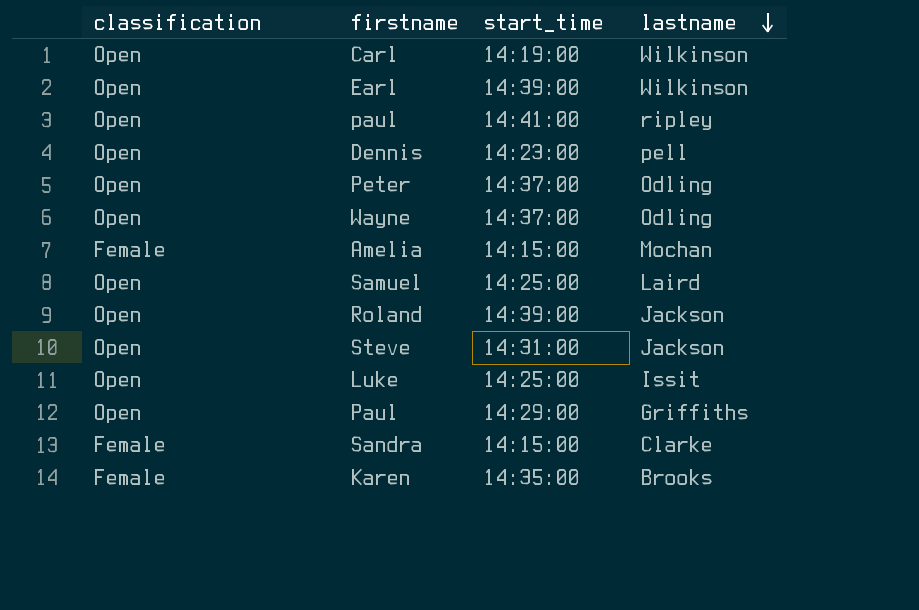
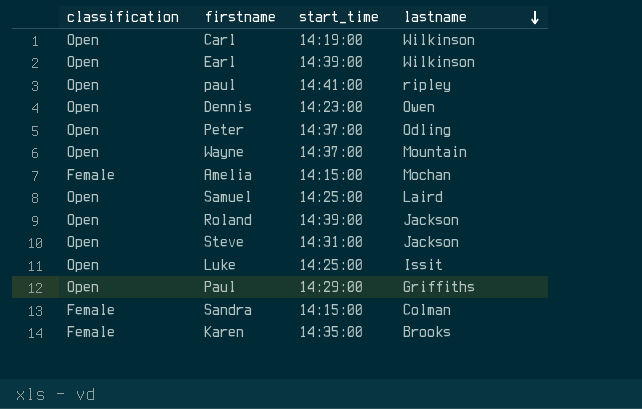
Dennis | lastname: pell -> Owen
Wayne | lastname: Odling -> Mountain
Sandra | lastname: Clarke -> Colman

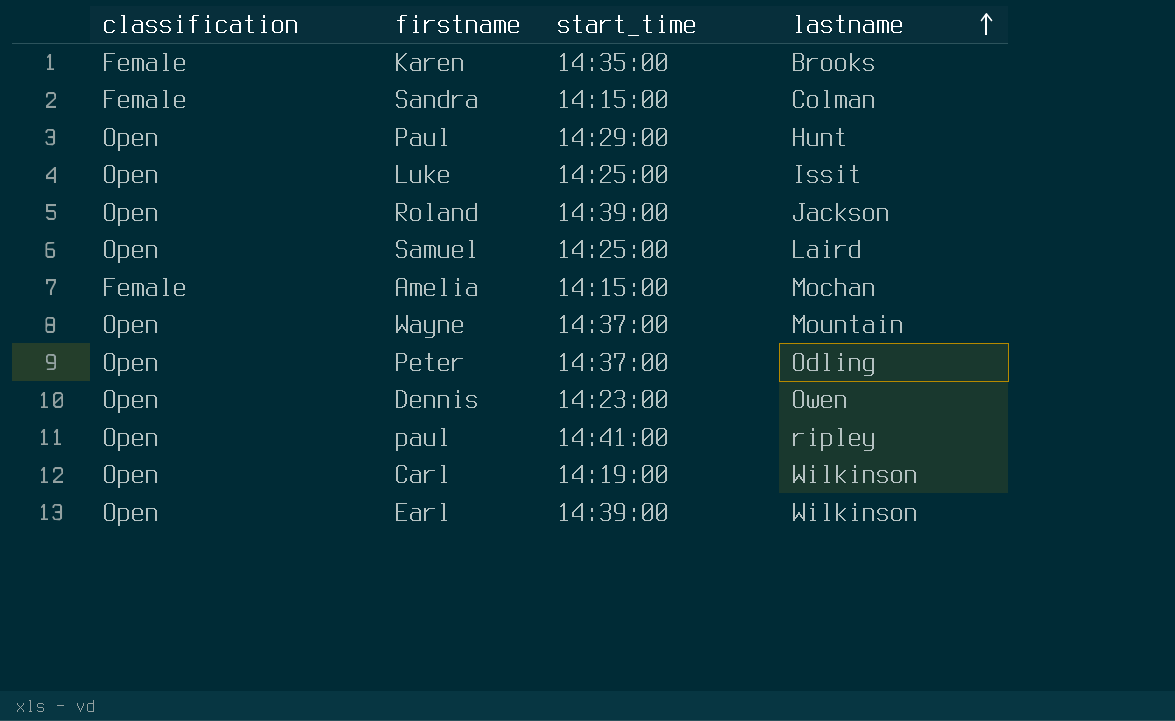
row order: lastname descending -> lastname ascending
row Steve: Open | 14:31:00 | Jackson -> none
Paul | lastname: Griffiths -> Hunt

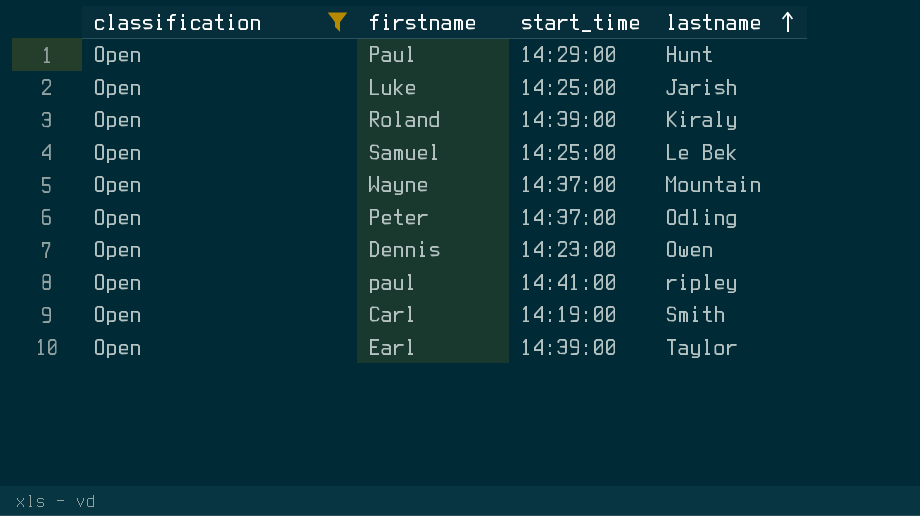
filter: none -> classification = Open
Luke | lastname: Issit -> Jarish
Roland | lastname: Jackson -> Kiraly
Samuel | lastname: Laird -> Le Bek
Carl | lastname: Wilkinson -> Smith
Earl | lastname: Wilkinson -> Taylor

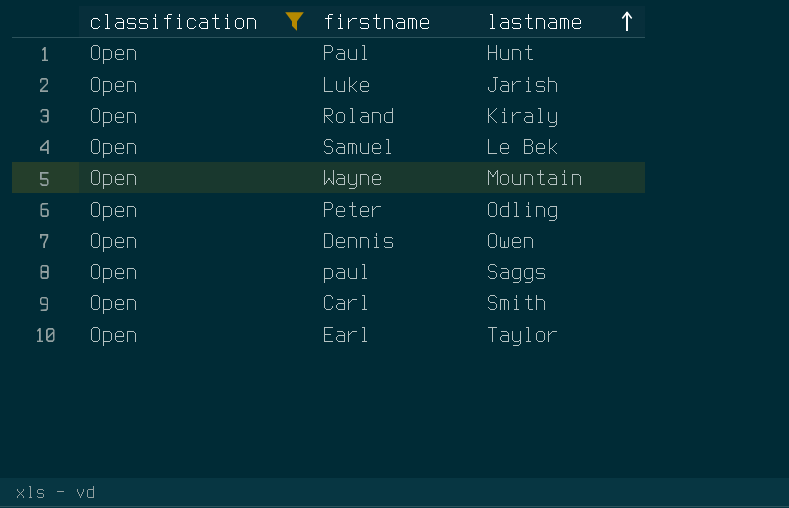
column start_time | position: 3 -> none
paul | lastname: ripley -> Saggs

